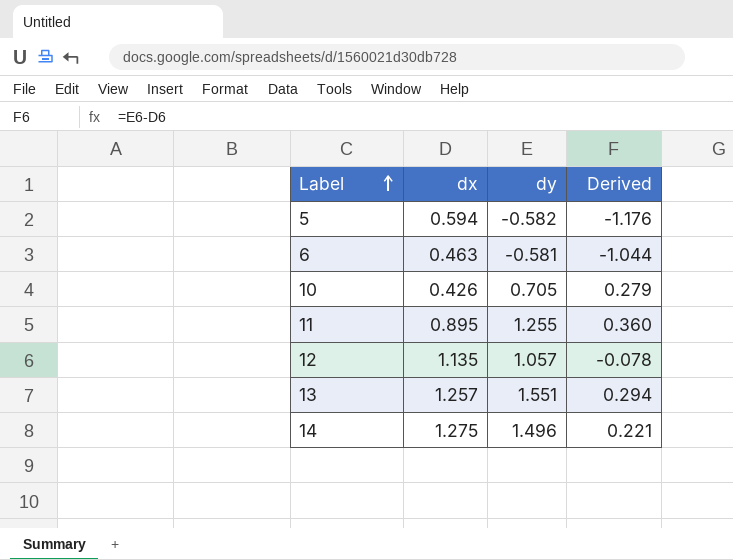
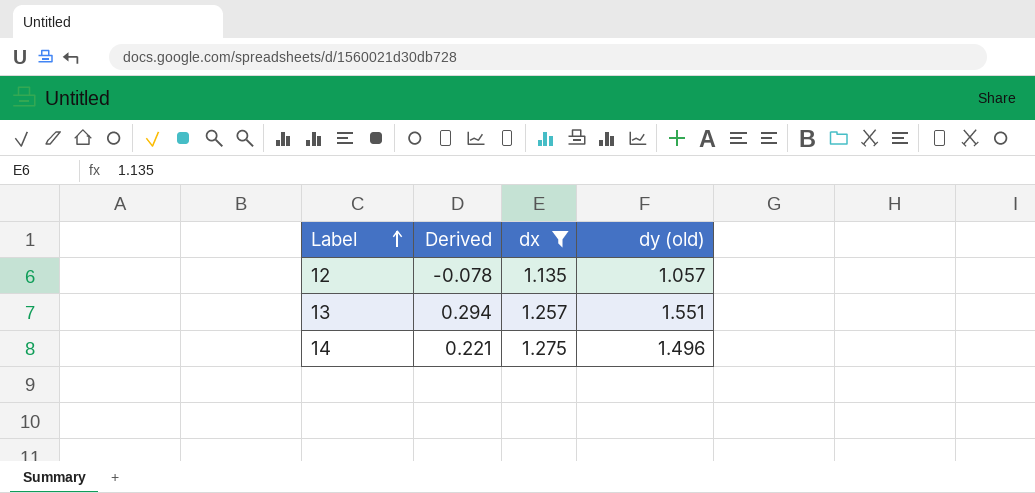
filter: none -> dx >= 1.135
column Derived | position: 4 -> 2
column name: dy -> dy (old)

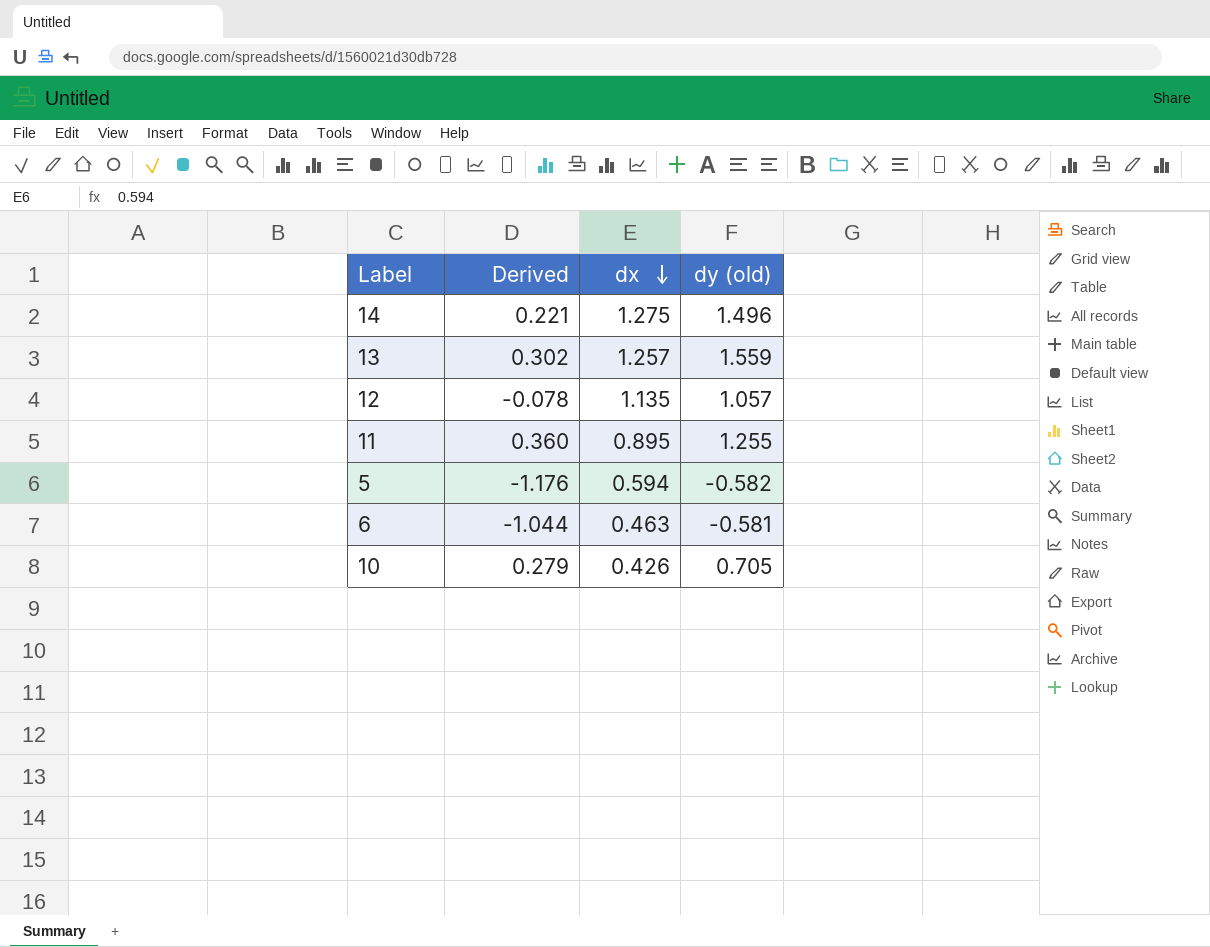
filter: dx >= 1.135 -> none
row order: Label ascending -> dx descending
13 | Derived: 0.294 -> 0.302
13 | dy (old): 1.551 -> 1.559

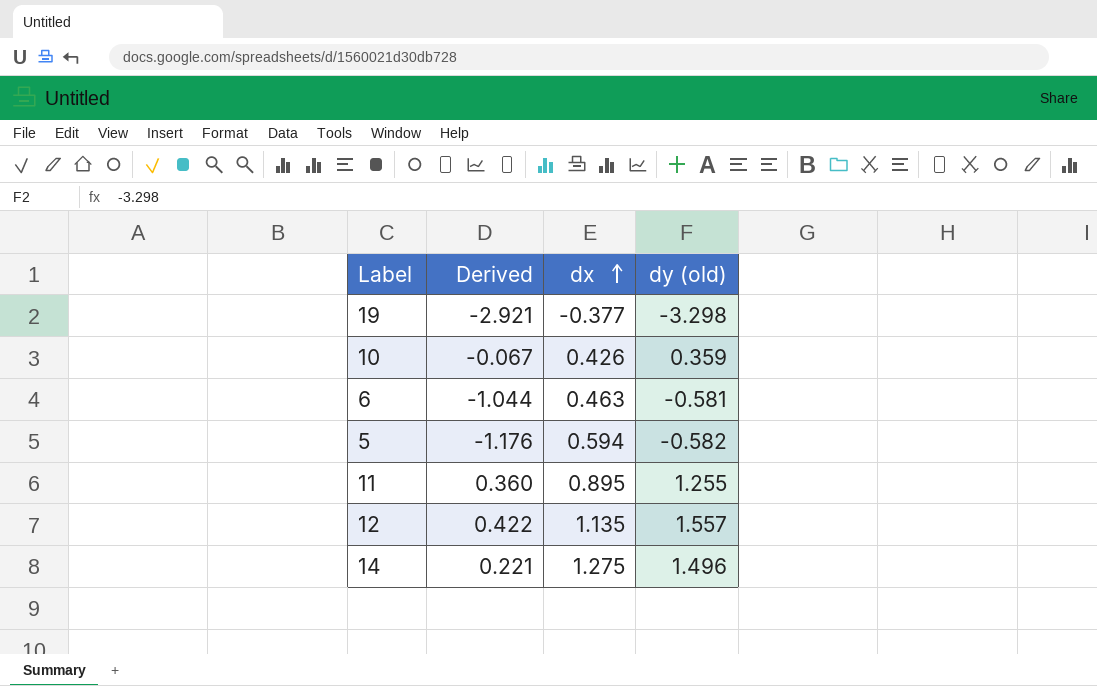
row order: dx descending -> dx ascending
row 13: 0.302 | 1.257 | 1.559 -> none
row 19: none -> -2.921 | -0.377 | -3.298
10 | Derived: 0.279 -> -0.067
10 | dy (old): 0.705 -> 0.359
12 | Derived: -0.078 -> 0.422
12 | dy (old): 1.057 -> 1.557

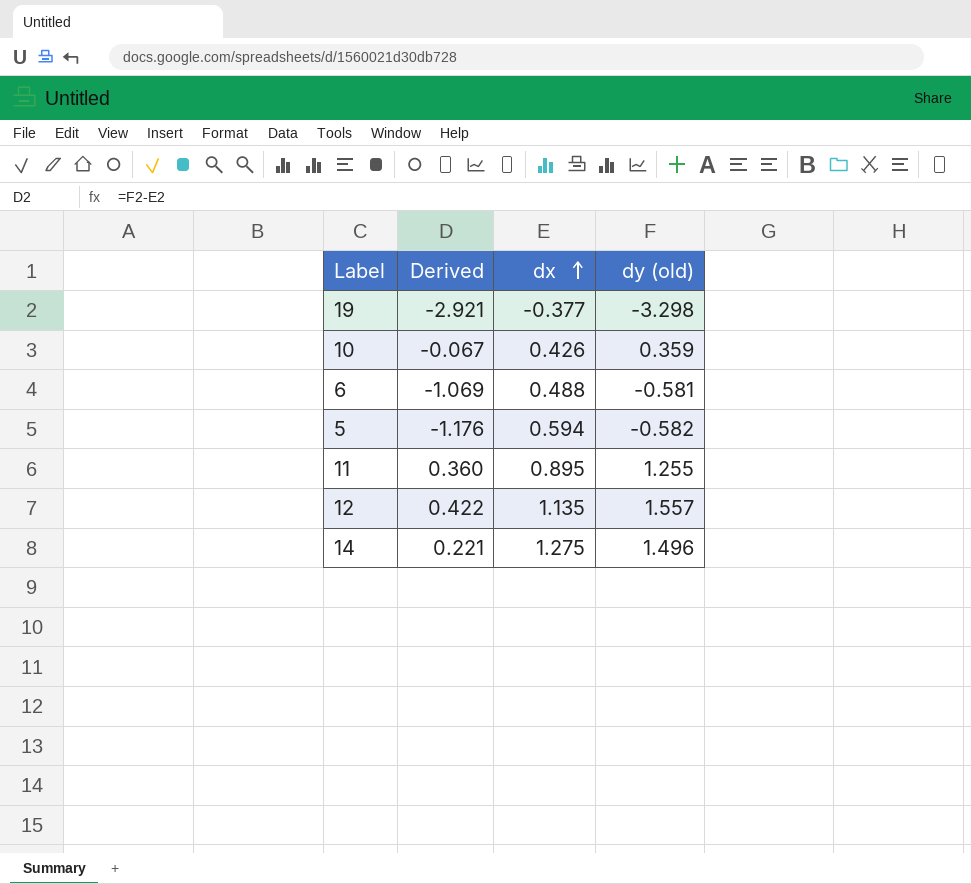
6 | Derived: -1.044 -> -1.069
6 | dx: 0.463 -> 0.488

